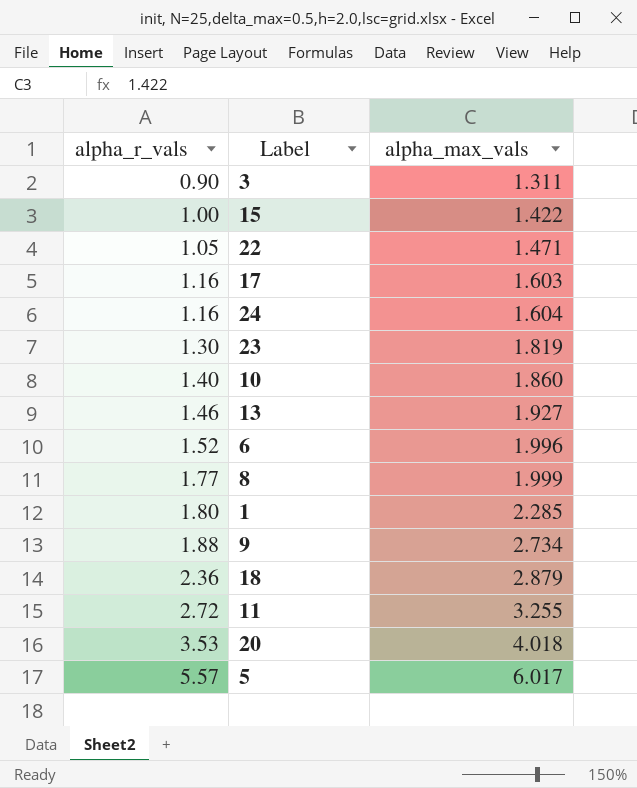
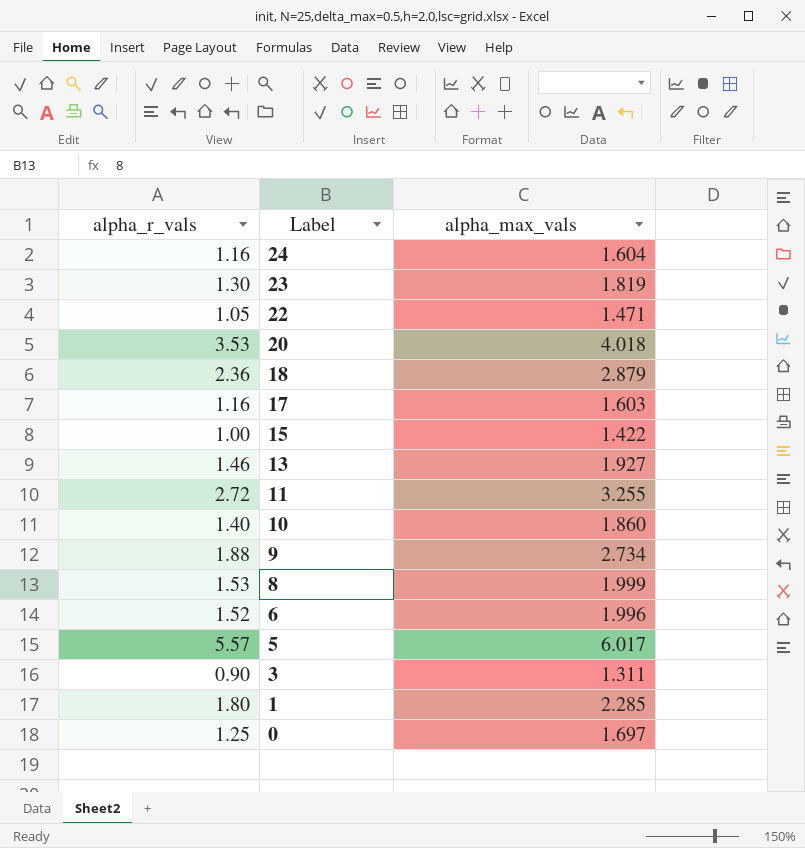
row order: alpha_r_vals ascending -> Label descending
8 | alpha_r_vals: 1.77 -> 1.53
row 0: none -> 1.25 | 1.697

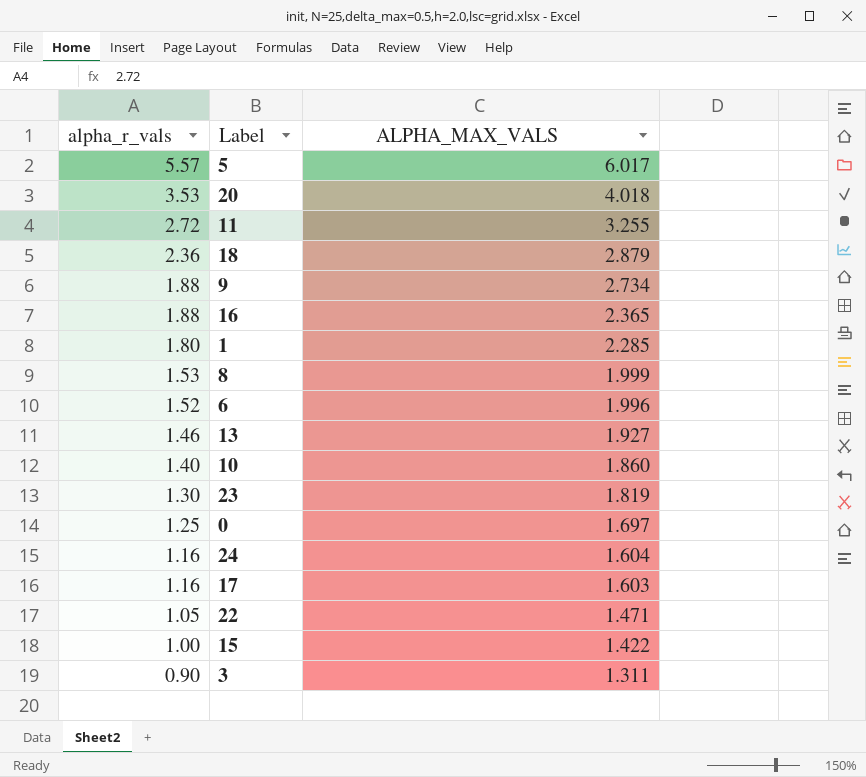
row order: Label descending -> alpha_r_vals descending
column name: alpha_max_vals -> ALPHA_MAX_VALS
row 16: none -> 1.88 | 2.365

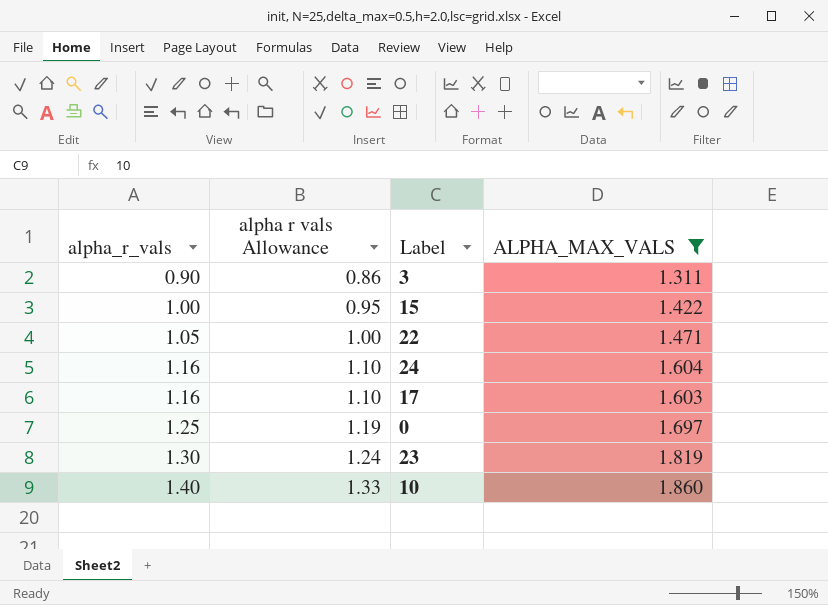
filter: none -> ALPHA_MAX_VALS <= 1.860
row order: alpha_r_vals descending -> alpha_r_vals ascending
column alpha r vals Allowance | formula: none -> [alpha_r_vals] * 0.95

